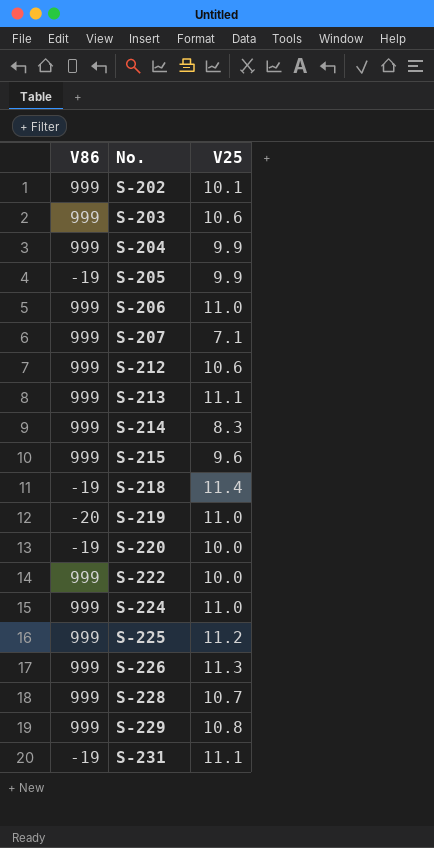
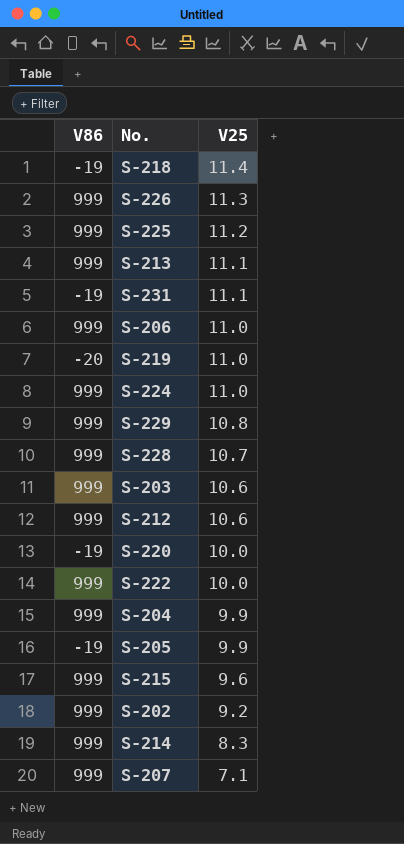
row order: No. ascending -> V25 descending
S-202 | V25: 10.1 -> 9.2

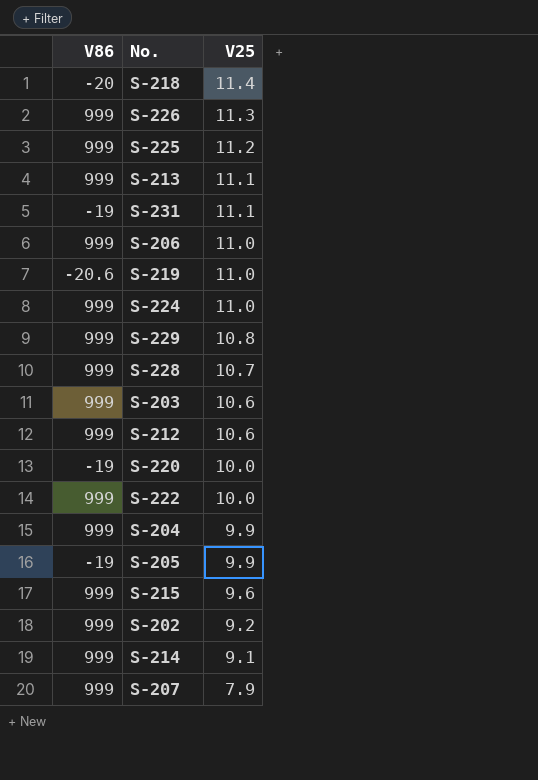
S-218 | V86: -19 -> -20
S-219 | V86: -20 -> -20.6
S-214 | V25: 8.3 -> 9.1
S-207 | V25: 7.1 -> 7.9

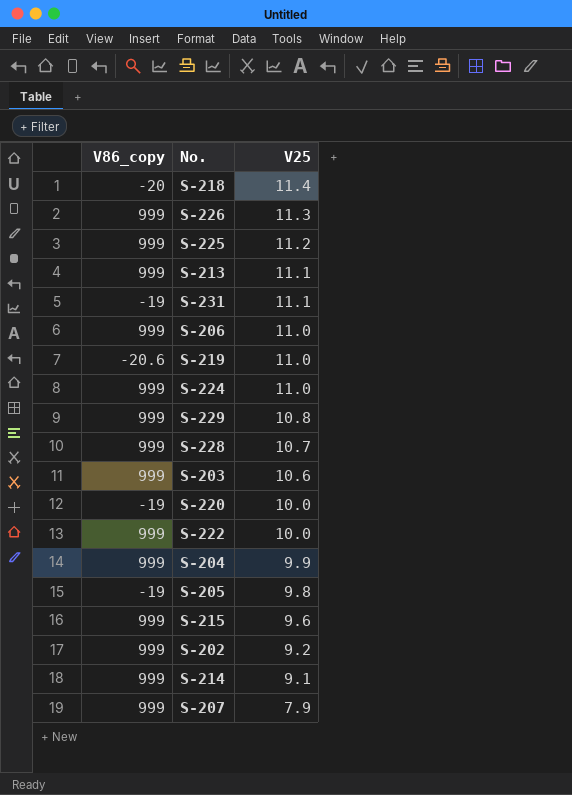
column name: V86 -> V86_copy
row S-212: 999 | 10.6 -> none
S-205 | V25: 9.9 -> 9.8

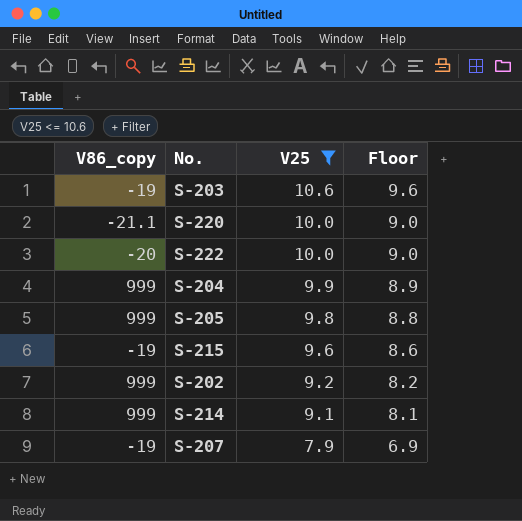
filter: none -> V25 <= 10.6
column Floor | formula: none -> [V25] - 1
S-203 | V86_copy: 999 -> -19
S-220 | V86_copy: -19 -> -21.1
S-222 | V86_copy: 999 -> -20
S-205 | V86_copy: -19 -> 999
S-215 | V86_copy: 999 -> -19
S-207 | V86_copy: 999 -> -19

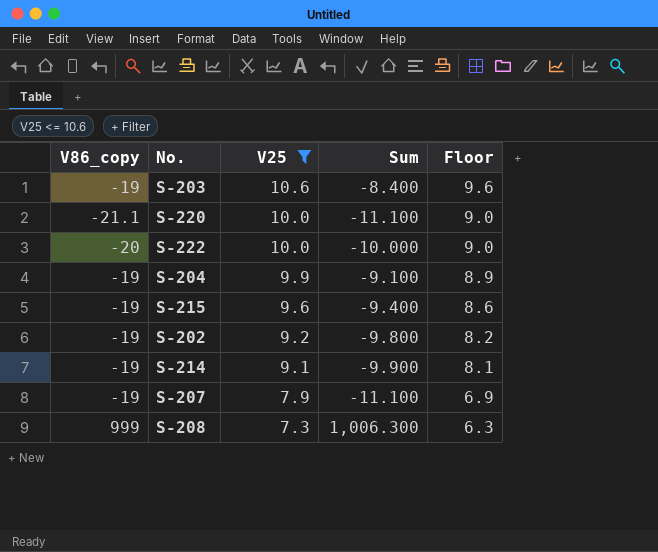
column Sum | formula: none -> [V86_copy] + [V25]
row S-205: 999 | 9.8 | 8.8 -> none
S-204 | V86_copy: 999 -> -19
S-202 | V86_copy: 999 -> -19
S-214 | V86_copy: 999 -> -19
row S-208: none -> 999 | 7.3 | 1,006.300 | 6.3

